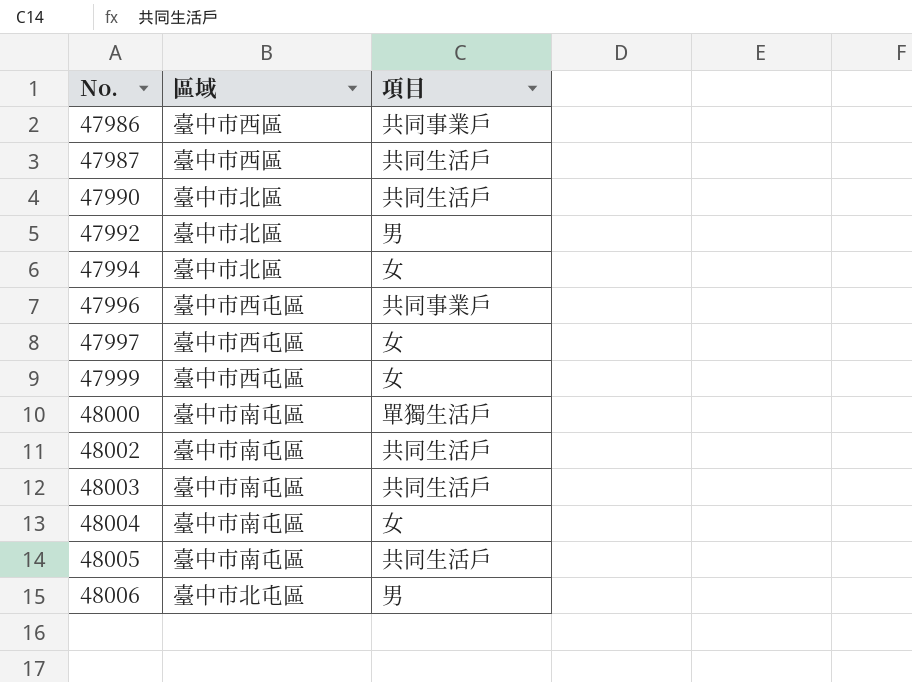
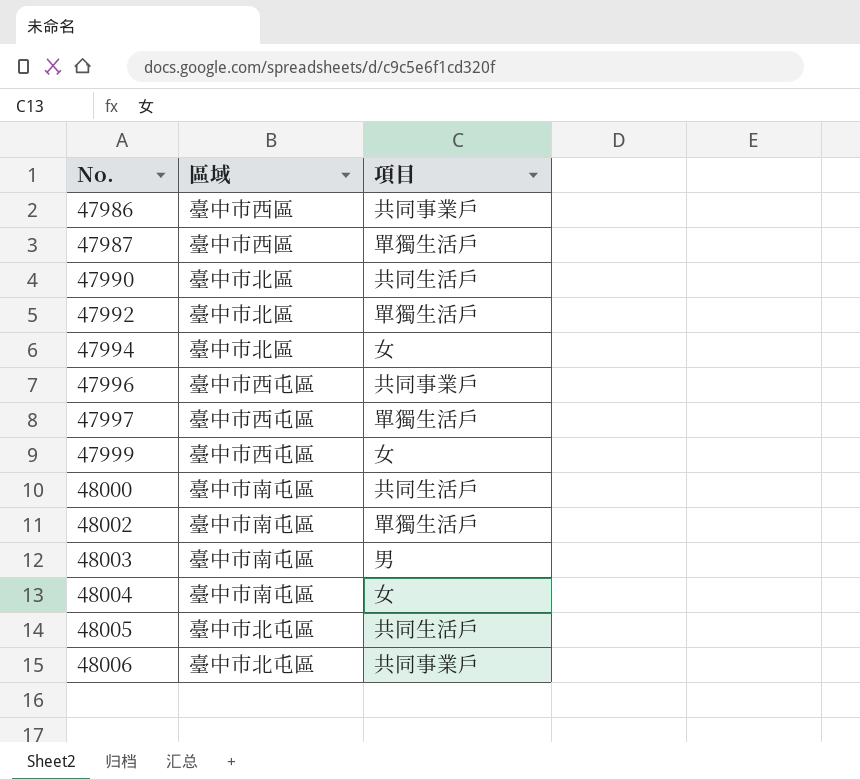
47987 | 項目: 共同生活戶 -> 單獨生活戶
47992 | 項目: 男 -> 單獨生活戶
47997 | 項目: 女 -> 單獨生活戶
48000 | 項目: 單獨生活戶 -> 共同生活戶
48002 | 項目: 共同生活戶 -> 單獨生活戶
48003 | 項目: 共同生活戶 -> 男
48005 | 區域: 臺中市南屯區 -> 臺中市北屯區
48006 | 項目: 男 -> 共同事業戶

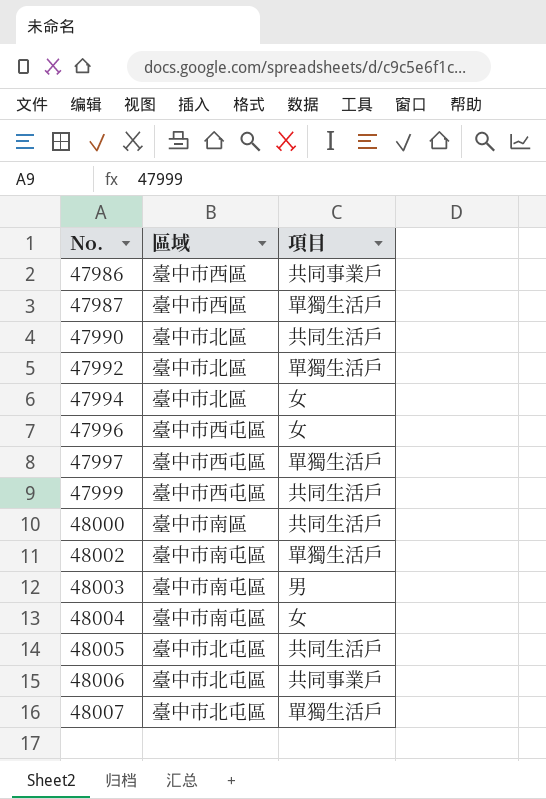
47996 | 項目: 共同事業戶 -> 女
47999 | 項目: 女 -> 共同生活戶
48000 | 區域: 臺中市南屯區 -> 臺中市南區
row 48007: none -> 臺中市北屯區 | 單獨生活戶

